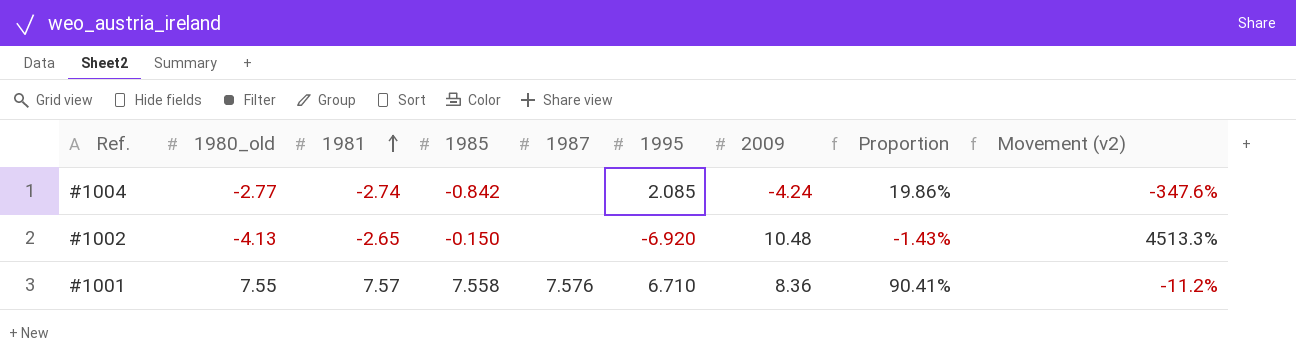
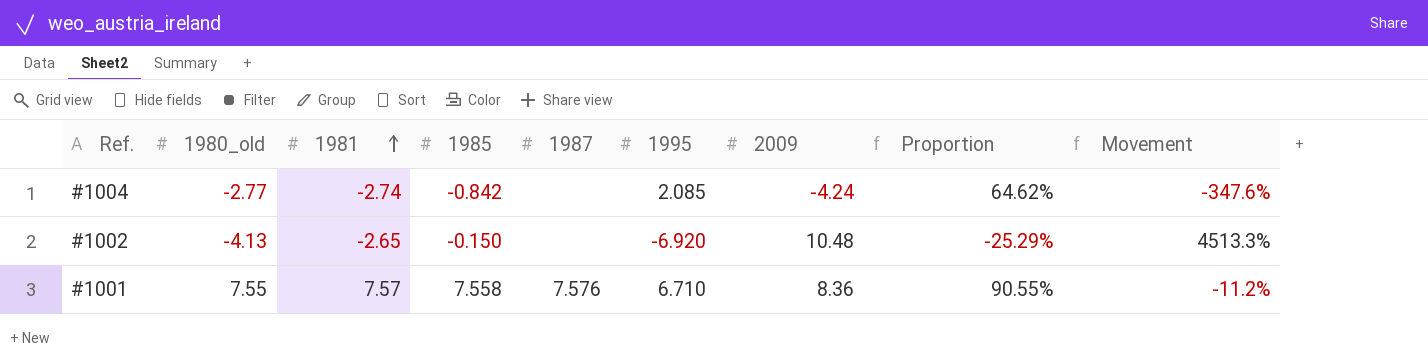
column Proportion | formula: [1985] / [2009] -> [1981] / [2009]
column name: Movement (v2) -> Movement

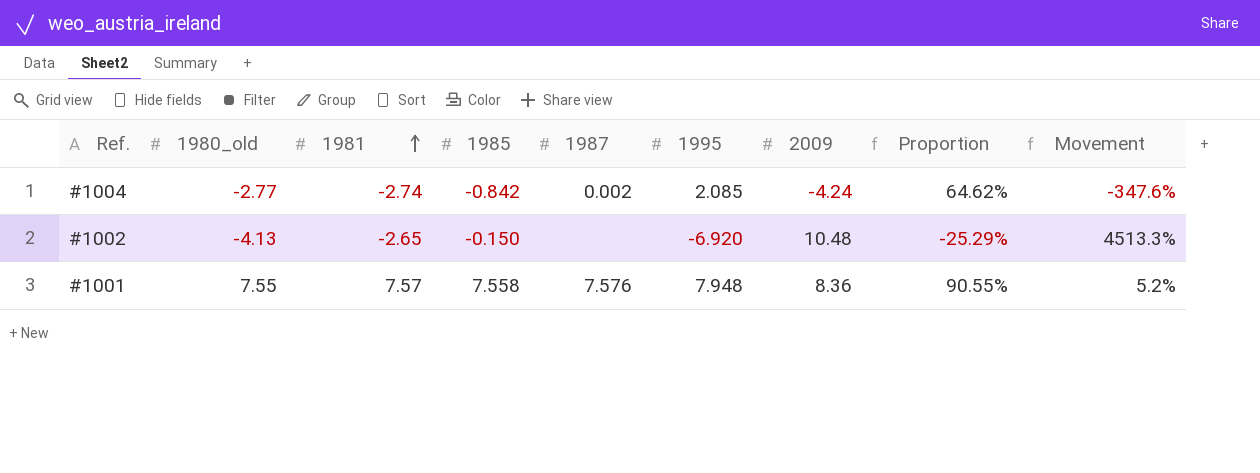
#1004 | 1987: none -> 0.002
#1001 | 1995: 6.710 -> 7.948
#1001 | Movement: -11.2% -> 5.2%

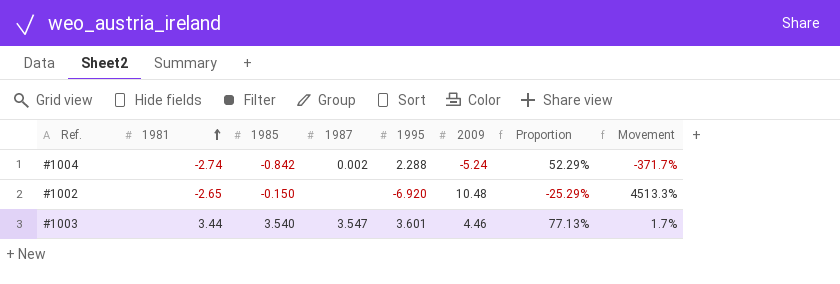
column 1980_old | position: 2 -> none
row #1001: 7.55 | 7.57 | 7.558 | 7.576 | 7.948 | 8.36 | 90.55% | 5.2% -> none
#1004 | 1995: 2.085 -> 2.288
#1004 | 2009: -4.24 -> -5.24
#1004 | Proportion: 64.62% -> 52.29%
#1004 | Movement: -347.6% -> -371.7%
row #1003: none -> 3.44 | 3.540 | 3.547 | 3.601 | 4.46 | 77.13% | 1.7%

